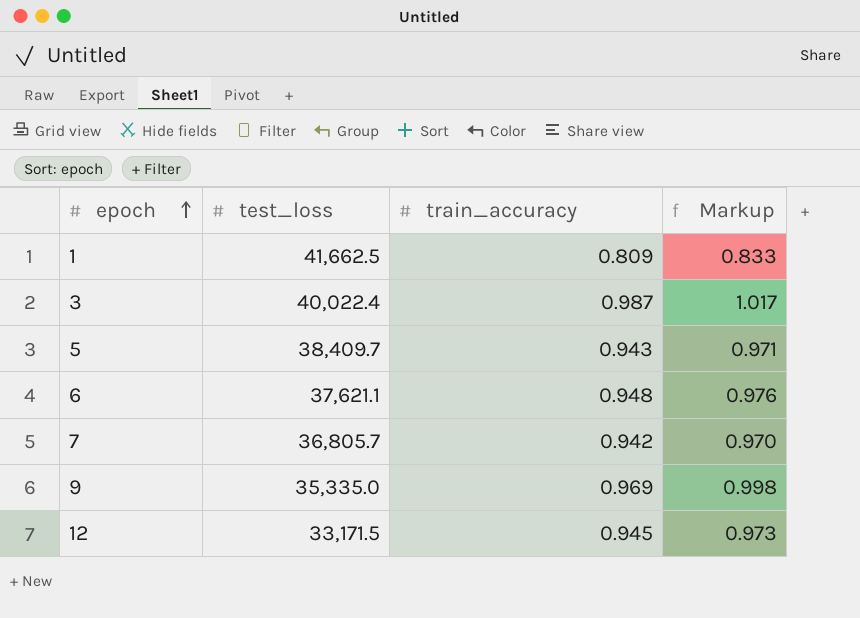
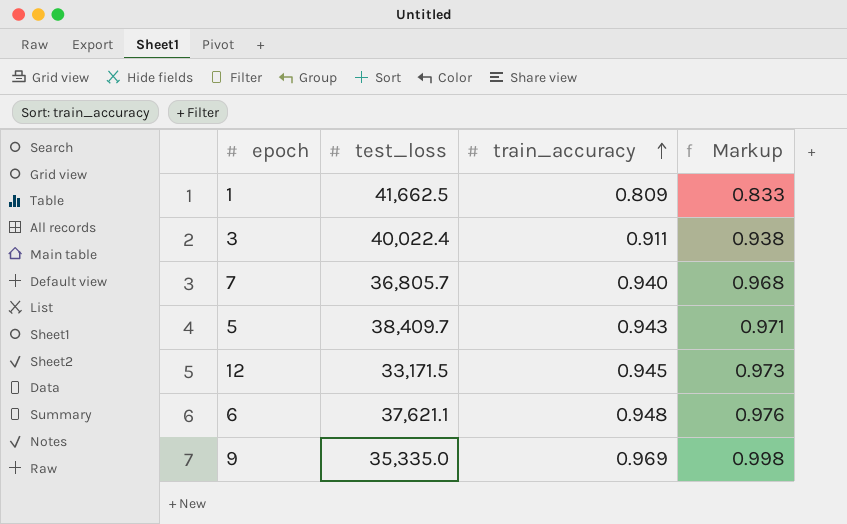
row order: epoch ascending -> train_accuracy ascending
3 | train_accuracy: 0.987 -> 0.911
3 | Markup: 1.017 -> 0.938
7 | train_accuracy: 0.942 -> 0.940
7 | Markup: 0.970 -> 0.968

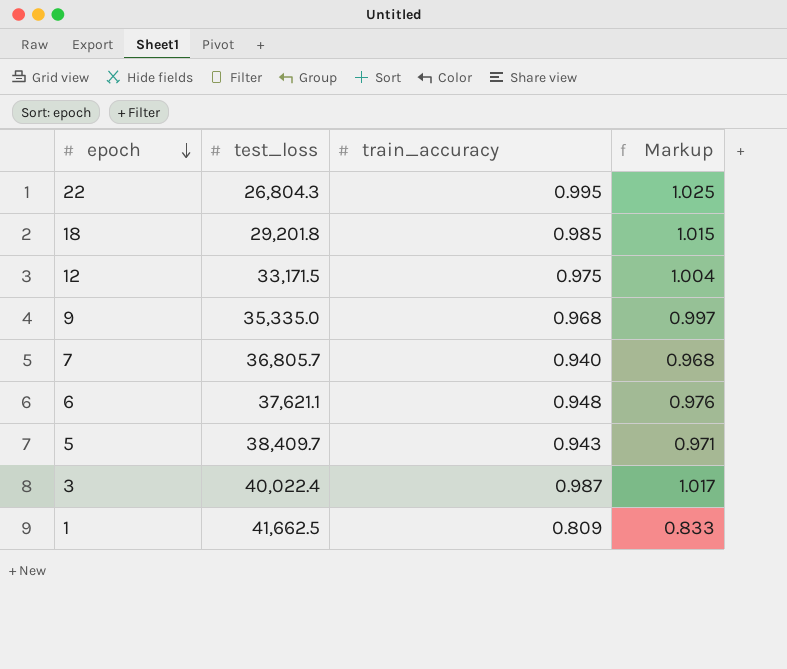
row order: train_accuracy ascending -> epoch descending
row 22: none -> 26,804.3 | 0.995 | 1.025
row 18: none -> 29,201.8 | 0.985 | 1.015
12 | train_accuracy: 0.945 -> 0.975
12 | Markup: 0.973 -> 1.004
9 | train_accuracy: 0.969 -> 0.968
9 | Markup: 0.998 -> 0.997
3 | train_accuracy: 0.911 -> 0.987
3 | Markup: 0.938 -> 1.017

